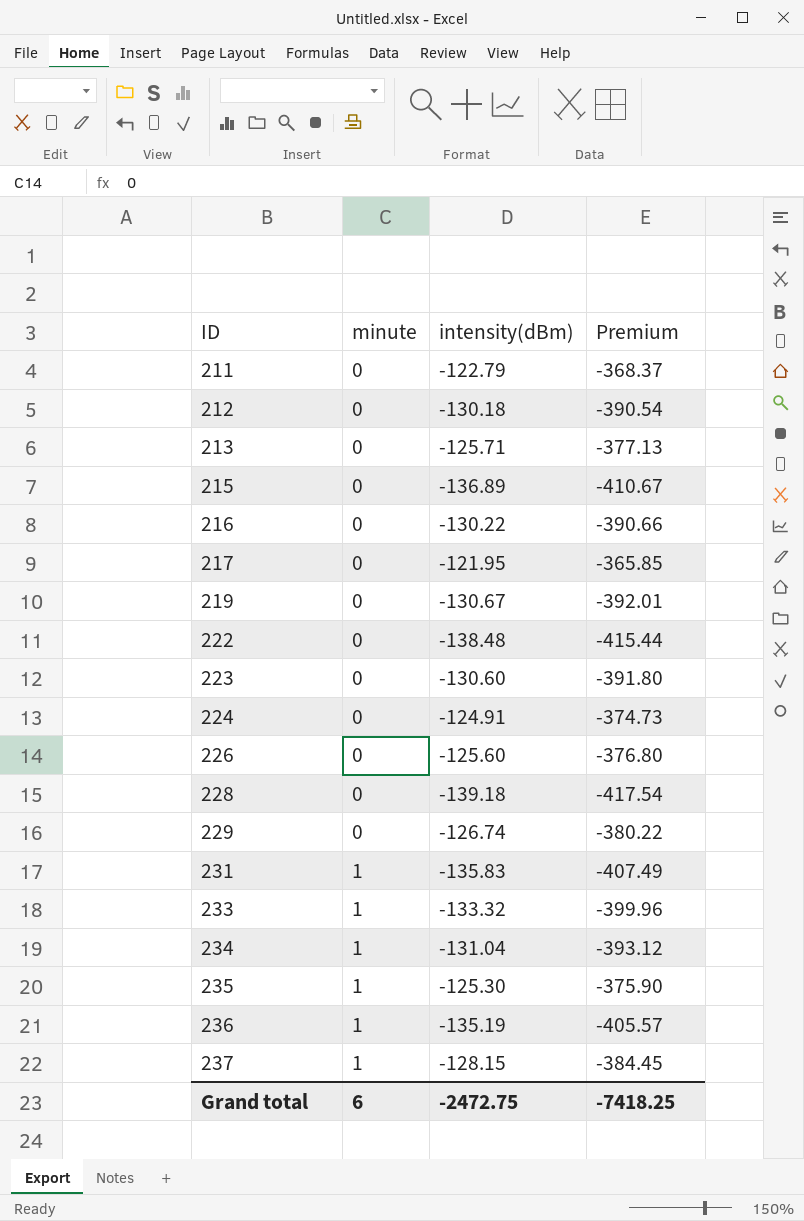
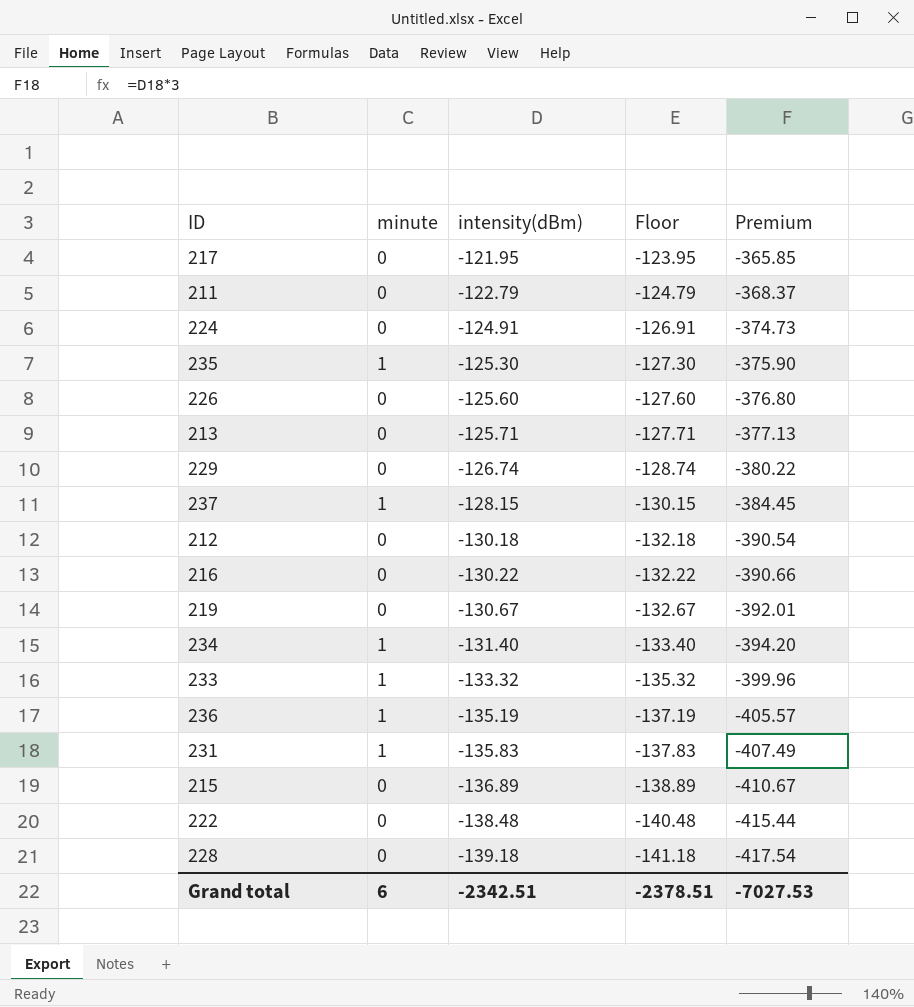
row order: ID ascending -> intensity(dBm) descending
column Floor | formula: none -> [intensity(dBm)] - 2
row 223: 0 | -130.60 | -391.80 -> none
234 | intensity(dBm): -131.04 -> -131.40
234 | Premium: -393.12 -> -394.20
Grand total | intensity(dBm): -2472.75 -> -2342.51
Grand total | Premium: -7418.25 -> -7027.53

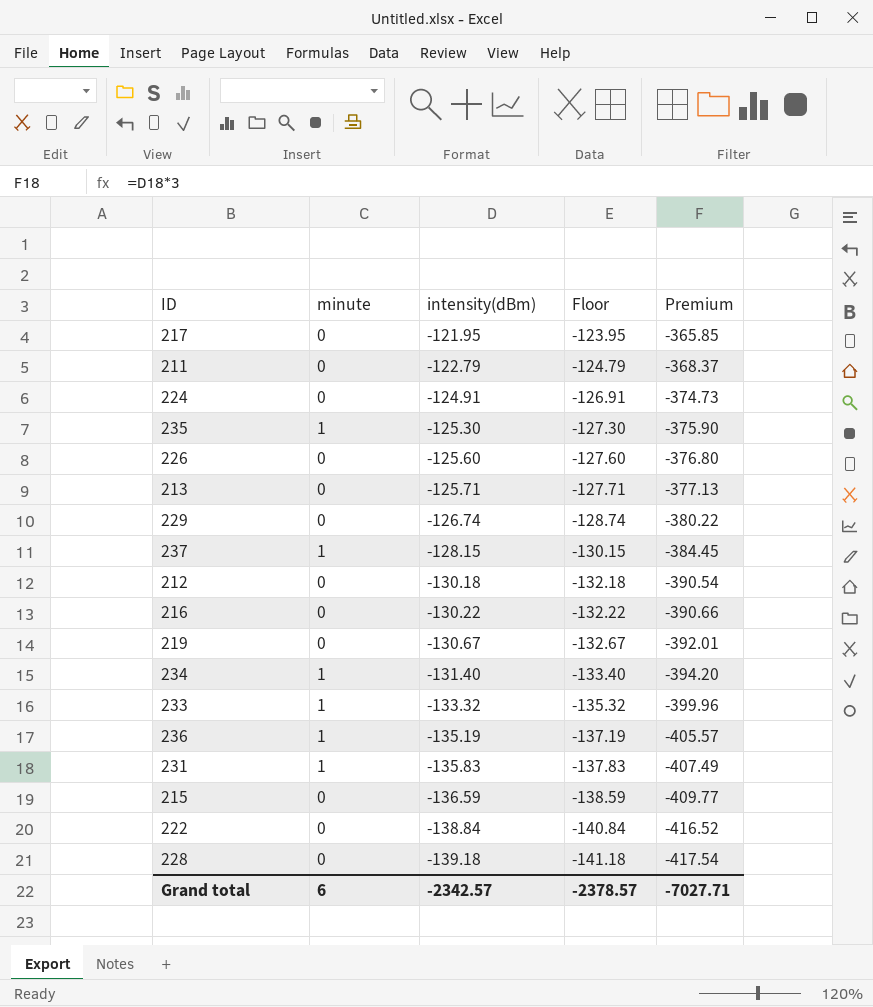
215 | intensity(dBm): -136.89 -> -136.59
215 | Floor: -138.89 -> -138.59
215 | Premium: -410.67 -> -409.77
222 | intensity(dBm): -138.48 -> -138.84
222 | Floor: -140.48 -> -140.84
222 | Premium: -415.44 -> -416.52
Grand total | intensity(dBm): -2342.51 -> -2342.57
Grand total | Floor: -2378.51 -> -2378.57
Grand total | Premium: -7027.53 -> -7027.71

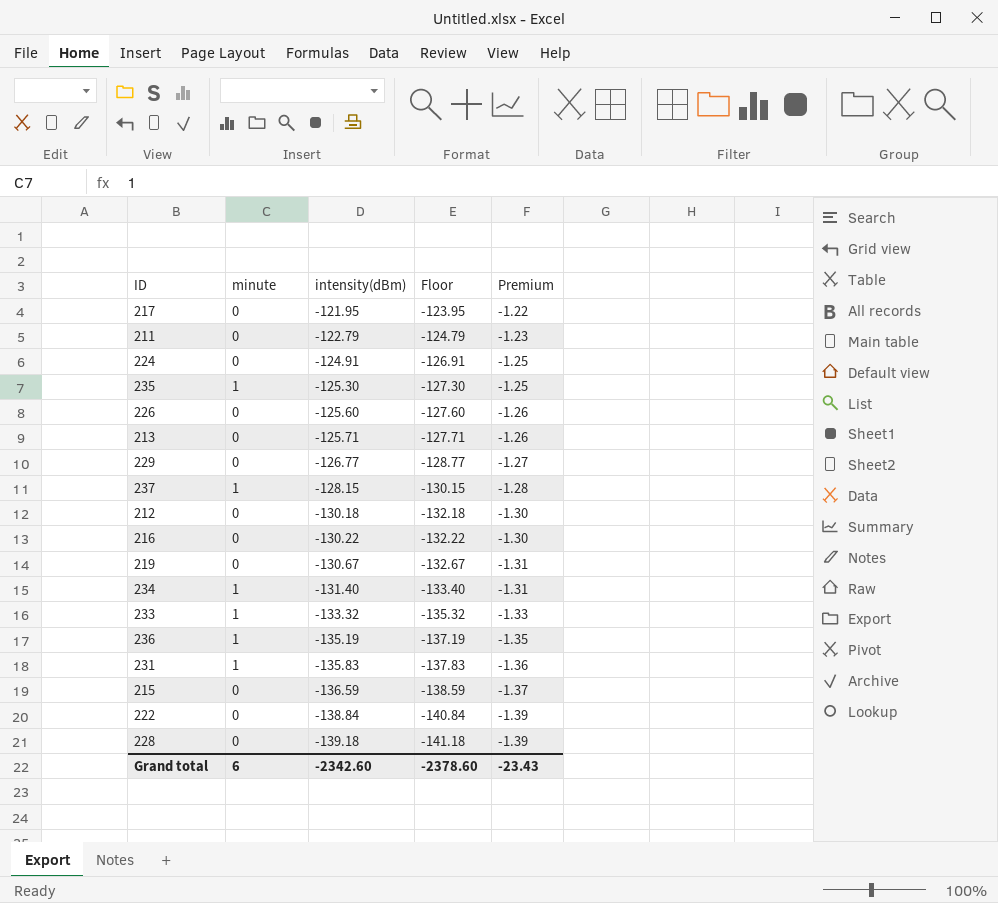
column Premium | formula: [intensity(dBm)] * 3 -> [intensity(dBm)] * 0.01
229 | intensity(dBm): -126.74 -> -126.77
229 | Floor: -128.74 -> -128.77
Grand total | intensity(dBm): -2342.57 -> -2342.60
Grand total | Floor: -2378.57 -> -2378.60
Grand total | Premium: -7027.71 -> -23.43

